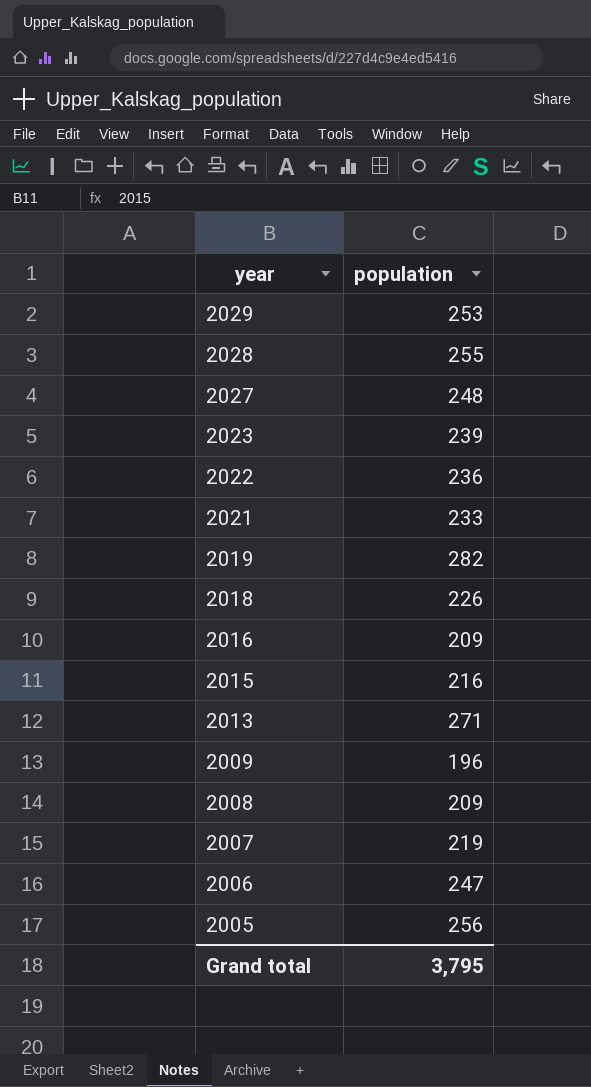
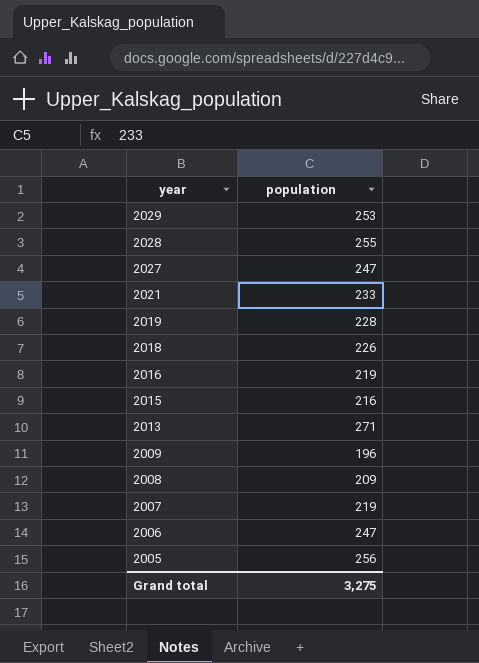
row 2023: 239 -> none
row 2022: 236 -> none
2027 | population: 248 -> 247
2019 | population: 282 -> 228
2016 | population: 209 -> 219
Grand total | population: 3,795 -> 3,275

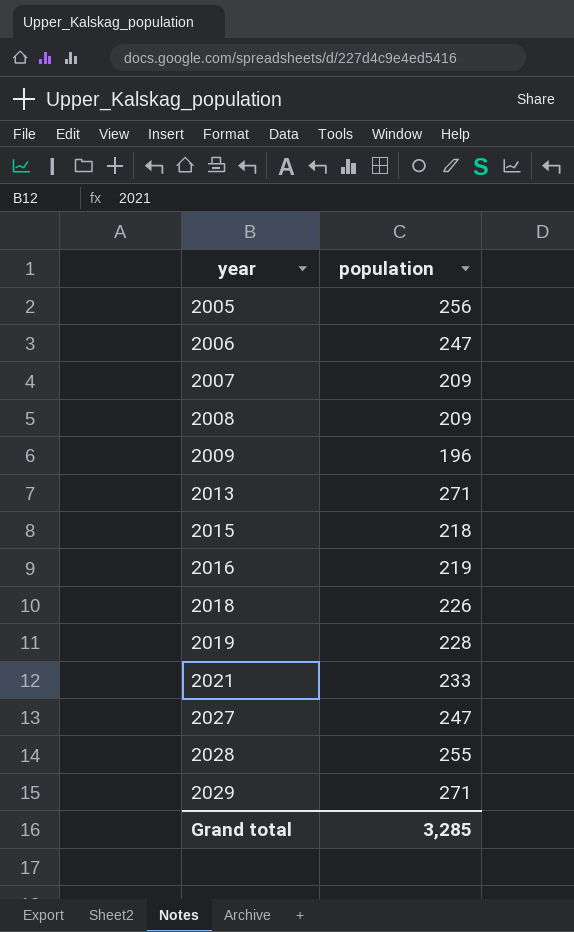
row order: year descending -> year ascending
2007 | population: 219 -> 209
2015 | population: 216 -> 218
2029 | population: 253 -> 271
Grand total | population: 3,275 -> 3,285

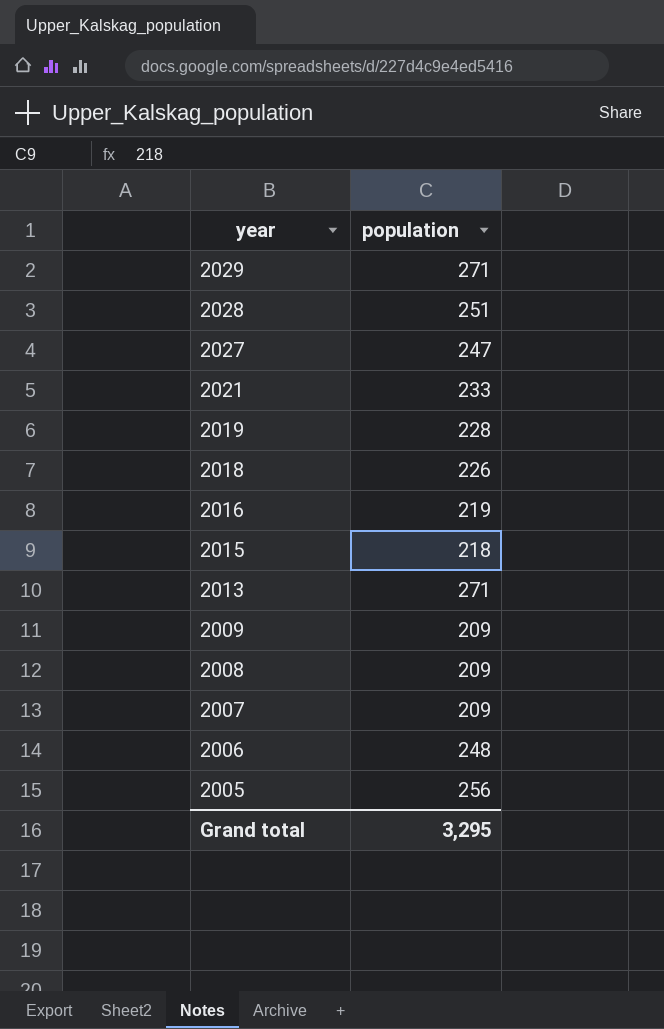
row order: year ascending -> year descending
2028 | population: 255 -> 251
2009 | population: 196 -> 209
2006 | population: 247 -> 248
Grand total | population: 3,285 -> 3,295

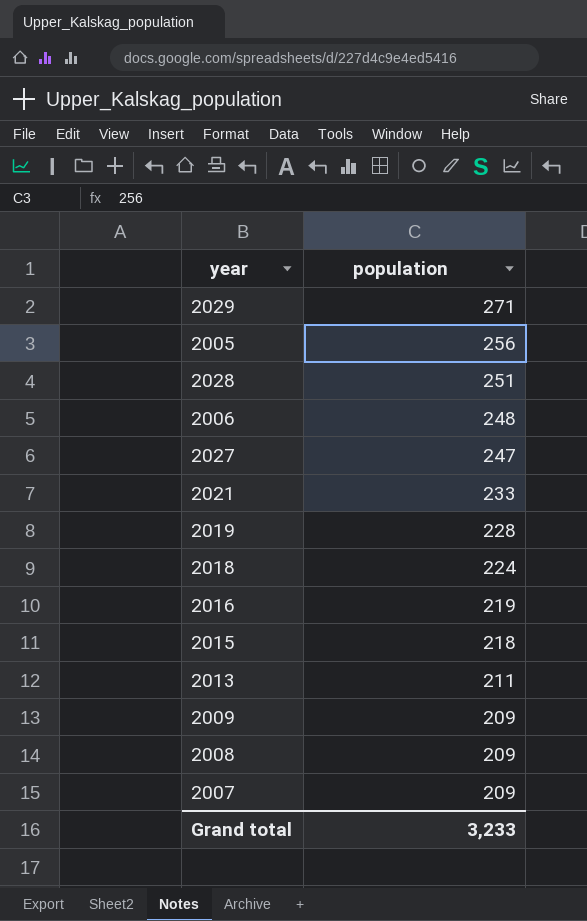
row order: year descending -> population descending
2018 | population: 226 -> 224
2013 | population: 271 -> 211
Grand total | population: 3,295 -> 3,233

